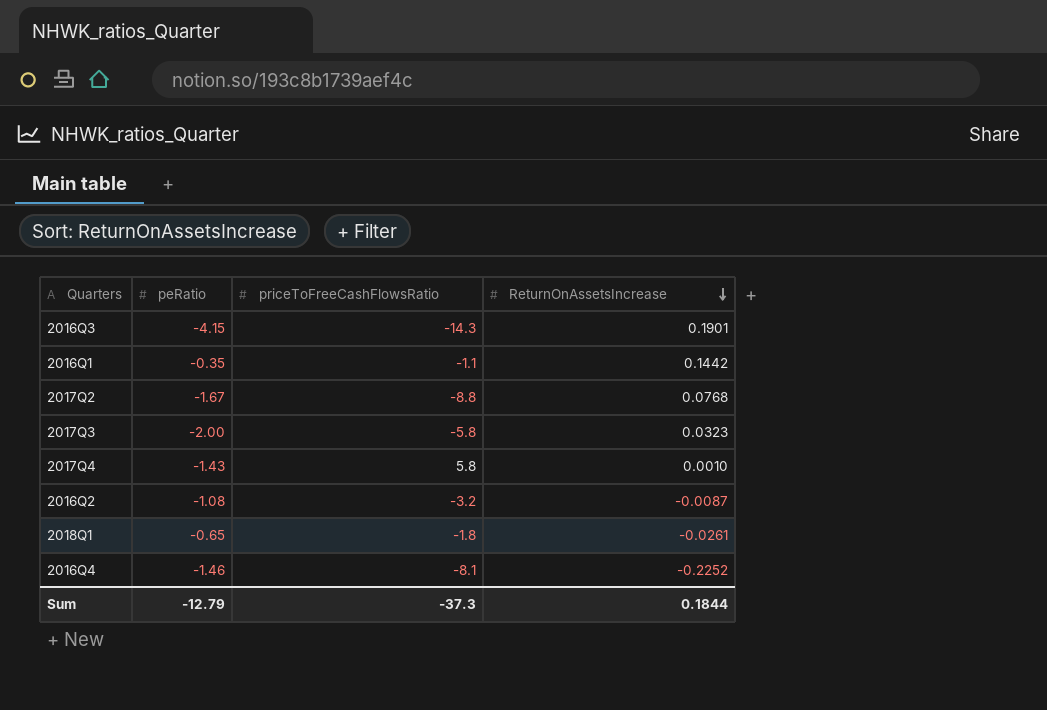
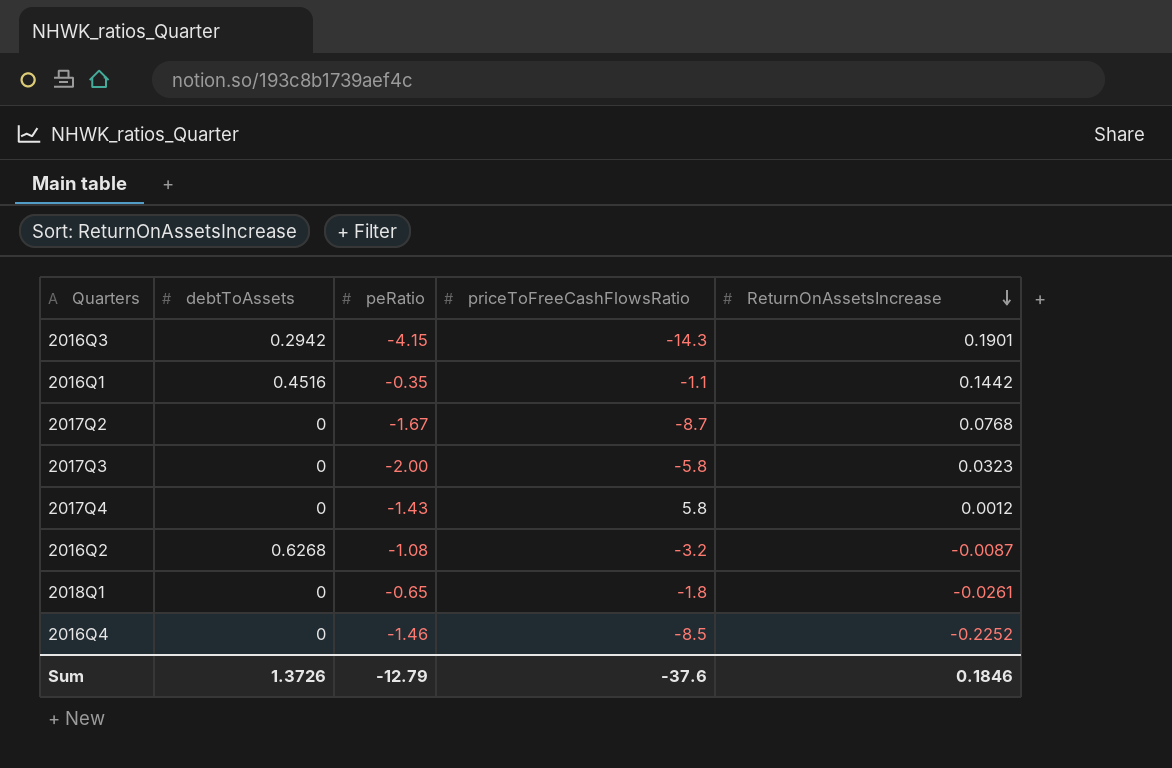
column debtToAssets | position: none -> 2
2017Q2 | priceToFreeCashFlowsRatio: -8.8 -> -8.7
2017Q4 | ReturnOnAssetsIncrease: 0.0010 -> 0.0012
2016Q4 | priceToFreeCashFlowsRatio: -8.1 -> -8.5
Sum | priceToFreeCashFlowsRatio: -37.3 -> -37.6
Sum | ReturnOnAssetsIncrease: 0.1844 -> 0.1846

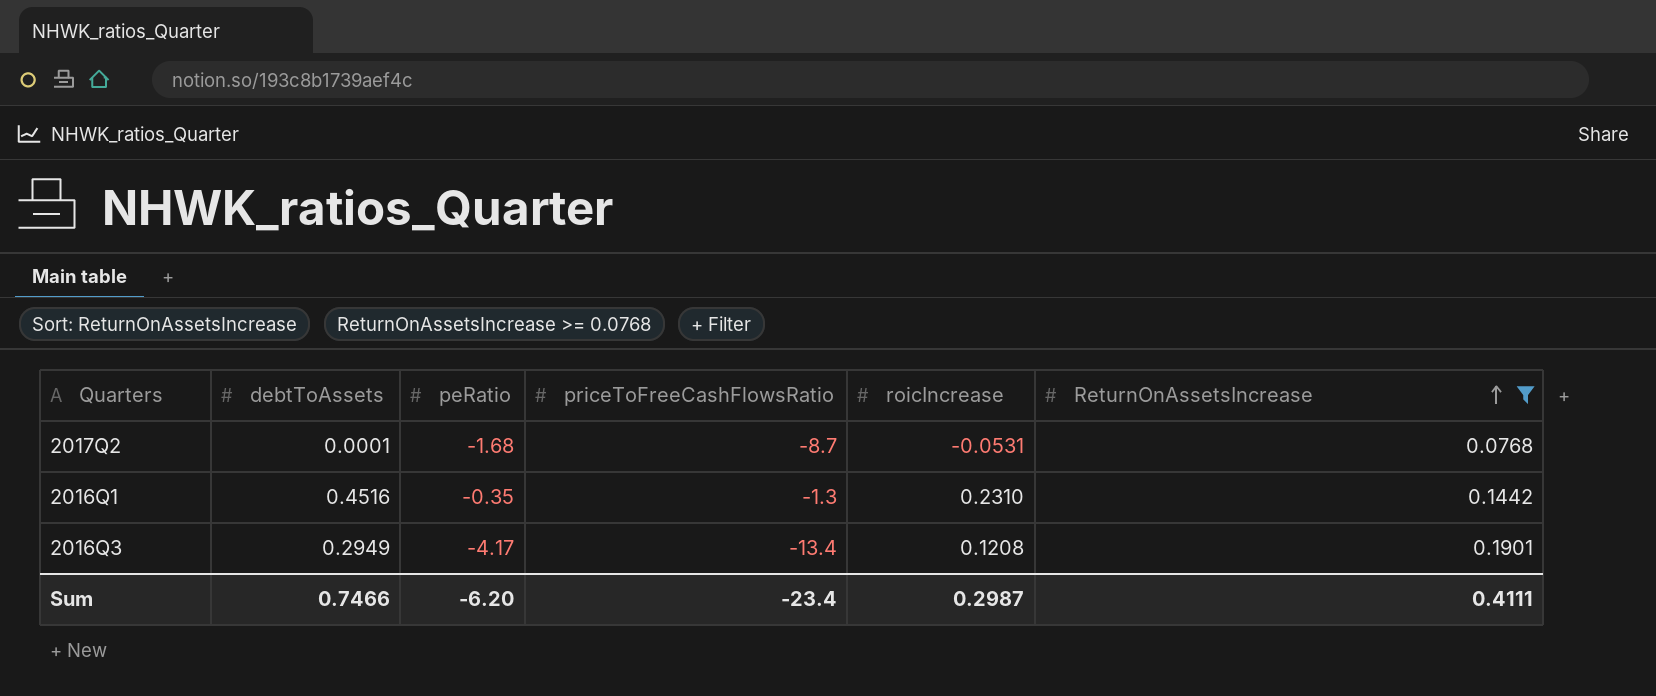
filter: none -> ReturnOnAssetsIncrease >= 0.0768
row order: ReturnOnAssetsIncrease descending -> ReturnOnAssetsIncrease ascending
column roicIncrease | position: none -> 5
2017Q2 | debtToAssets: 0 -> 0.0001
2017Q2 | peRatio: -1.67 -> -1.68
2016Q1 | priceToFreeCashFlowsRatio: -1.1 -> -1.3
2016Q3 | debtToAssets: 0.2942 -> 0.2949
2016Q3 | peRatio: -4.15 -> -4.17
2016Q3 | priceToFreeCashFlowsRatio: -14.3 -> -13.4
Sum | debtToAssets: 1.3726 -> 0.7466
Sum | peRatio: -12.79 -> -6.20
Sum | priceToFreeCashFlowsRatio: -37.6 -> -23.4
Sum | ReturnOnAssetsIncrease: 0.1846 -> 0.4111

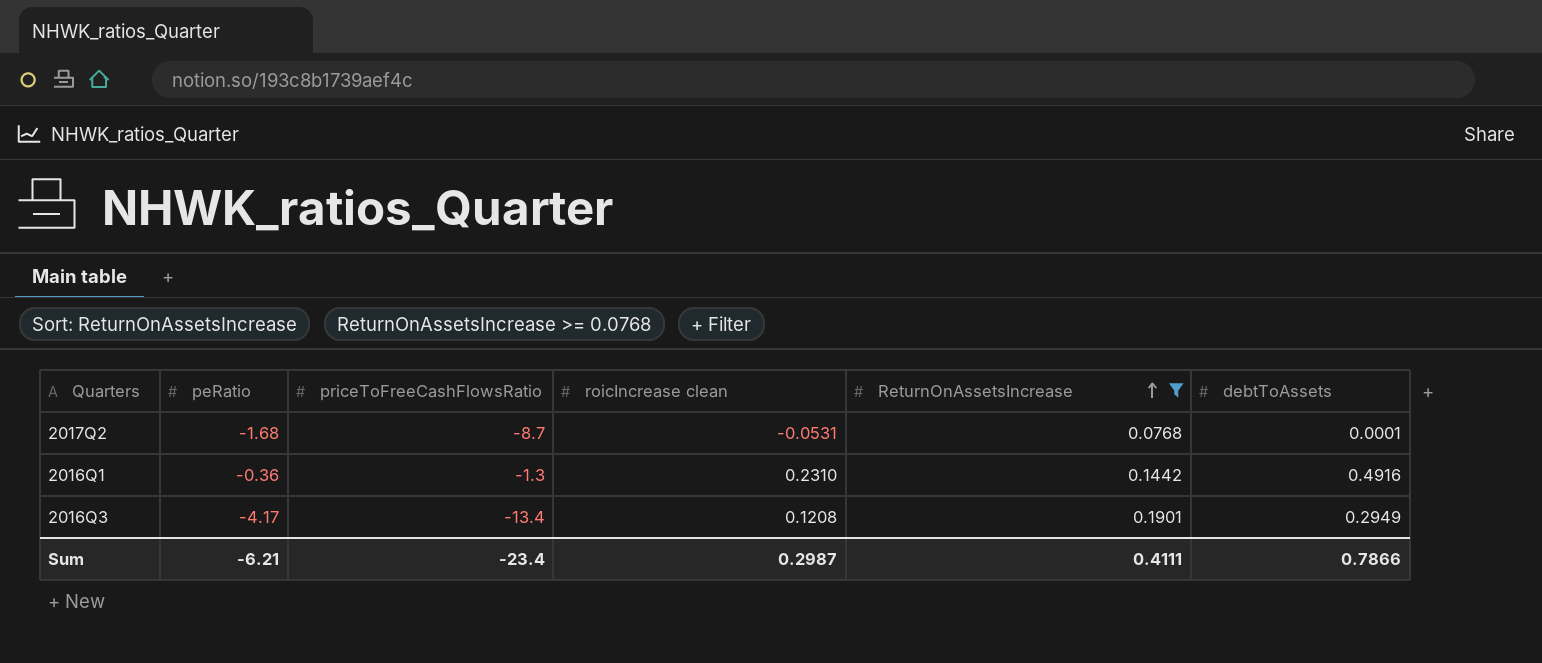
column name: roicIncrease -> roicIncrease clean
column debtToAssets | position: 2 -> 6
2016Q1 | peRatio: -0.35 -> -0.36
2016Q1 | debtToAssets: 0.4516 -> 0.4916
Sum | peRatio: -6.20 -> -6.21
Sum | debtToAssets: 0.7466 -> 0.7866

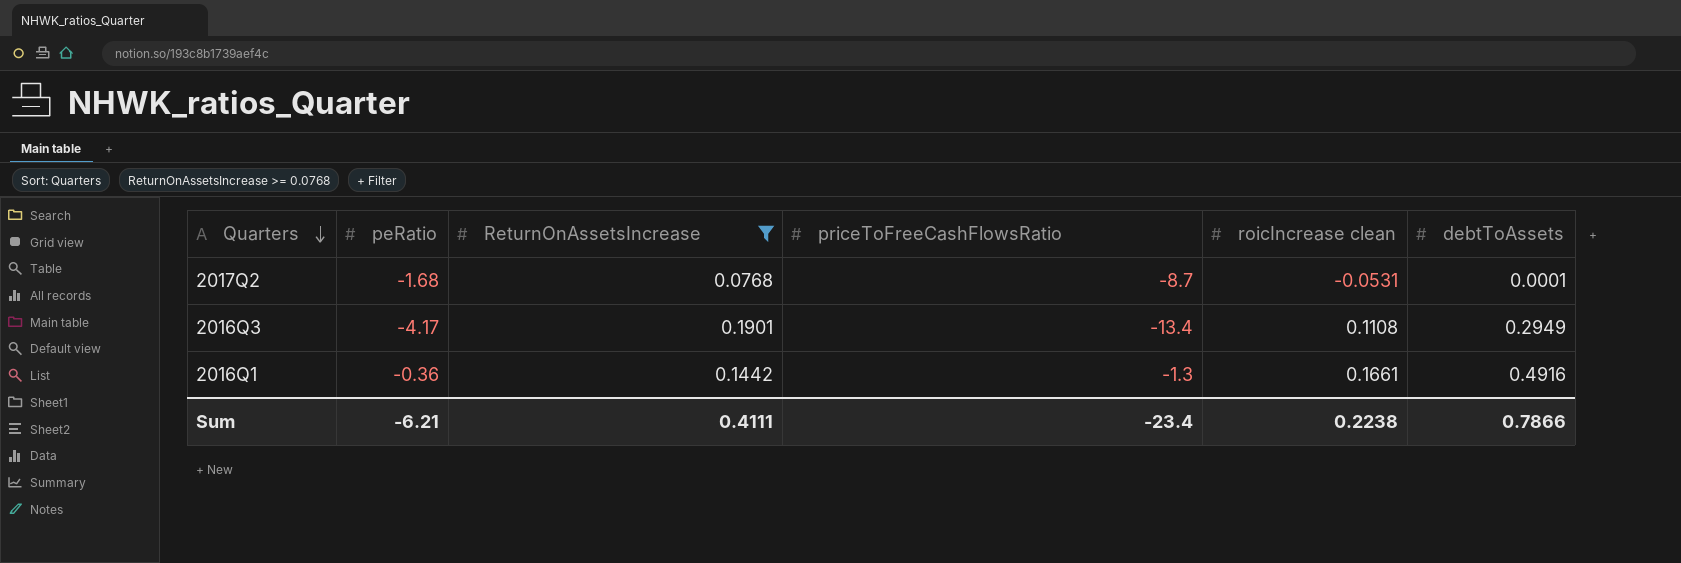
row order: ReturnOnAssetsIncrease ascending -> Quarters descending
column ReturnOnAssetsIncrease | position: 5 -> 3
2016Q3 | roicIncrease clean: 0.1208 -> 0.1108
2016Q1 | roicIncrease clean: 0.2310 -> 0.1661
Sum | roicIncrease clean: 0.2987 -> 0.2238

